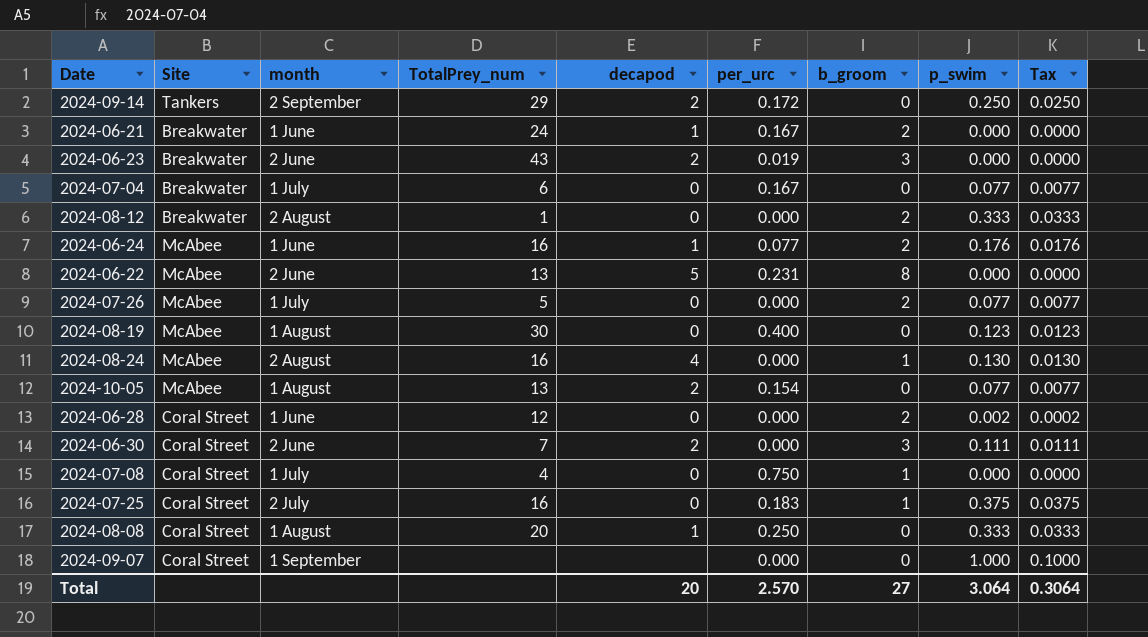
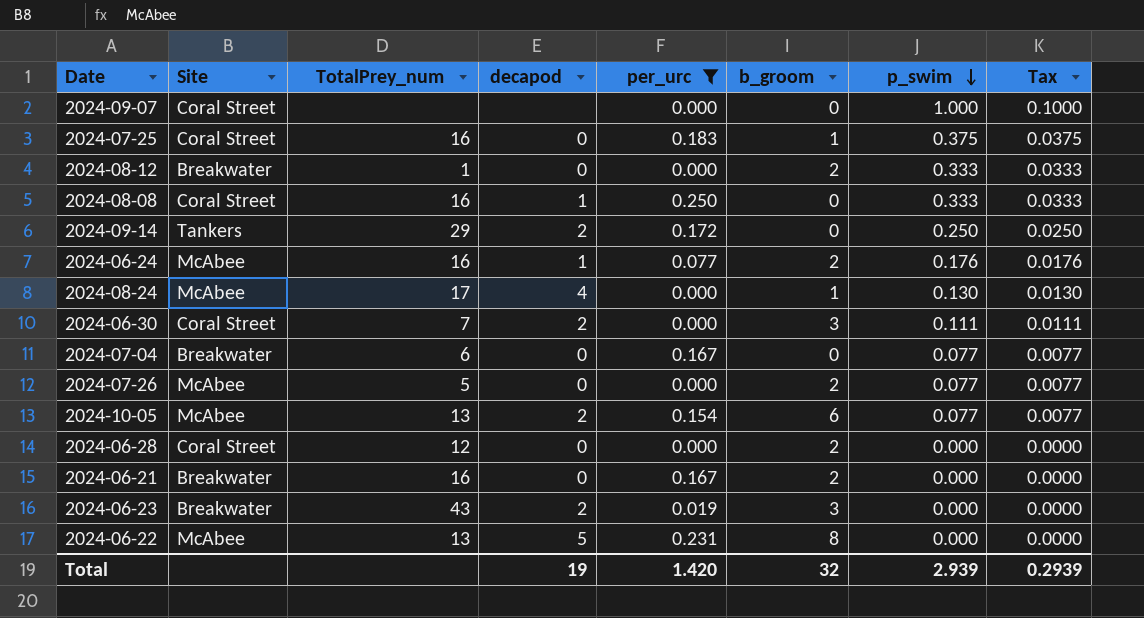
filter: none -> per_urc <= 0.250
row order: none -> p_swim descending
column month | position: 3 -> none
2024-08-08 | TotalPrey_num: 20 -> 16
2024-08-24 | TotalPrey_num: 16 -> 17
2024-10-05 | b_groom: 0 -> 6
2024-06-28 | p_swim: 0.002 -> 0.000
2024-06-28 | Tax: 0.0002 -> 0.0000
2024-06-21 | TotalPrey_num: 24 -> 16
2024-06-21 | decapod: 1 -> 0
Total | decapod: 20 -> 19
Total | per_urc: 2.570 -> 1.420
Total | b_groom: 27 -> 32
Total | p_swim: 3.064 -> 2.939
Total | Tax: 0.3064 -> 0.2939

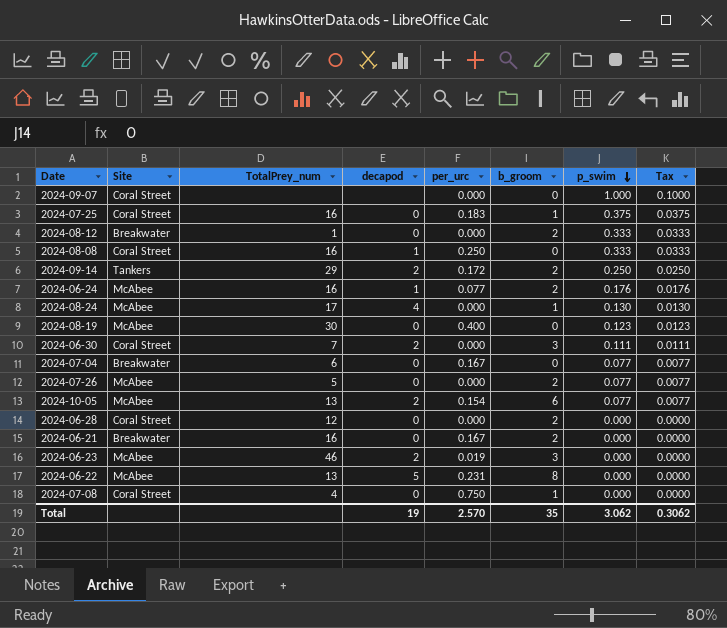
filter: per_urc <= 0.250 -> none
2024-09-14 | b_groom: 0 -> 2
2024-06-23 | Site: Breakwater -> McAbee
2024-06-23 | TotalPrey_num: 43 -> 46
Total | per_urc: 1.420 -> 2.570
Total | b_groom: 32 -> 35
Total | p_swim: 2.939 -> 3.062
Total | Tax: 0.2939 -> 0.3062

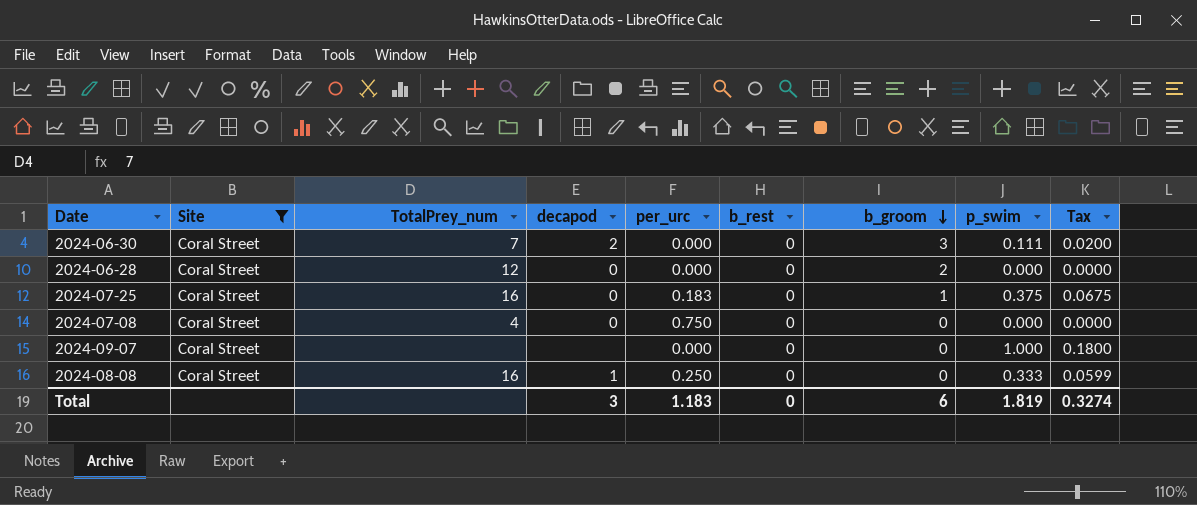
filter: none -> Site = Coral Street
row order: p_swim descending -> b_groom descending
column b_rest | position: none -> 6
column Tax | formula: [p_swim] * 0.1 -> [p_swim] * 0.18
2024-07-08 | b_groom: 1 -> 0
Total | decapod: 19 -> 3
Total | per_urc: 2.570 -> 1.183
Total | b_groom: 35 -> 6
Total | p_swim: 3.062 -> 1.819
Total | Tax: 0.3062 -> 0.3274

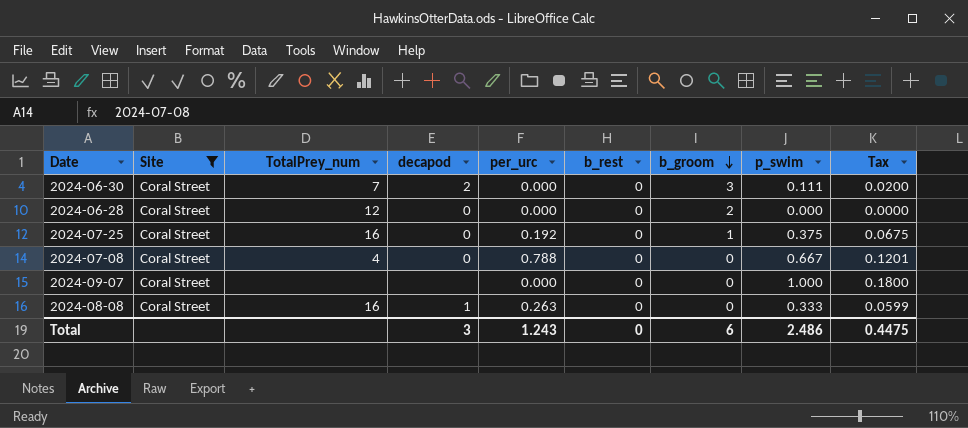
2024-07-25 | per_urc: 0.183 -> 0.192
2024-07-08 | per_urc: 0.750 -> 0.788
2024-07-08 | p_swim: 0.000 -> 0.667
2024-07-08 | Tax: 0.0000 -> 0.1201
2024-08-08 | per_urc: 0.250 -> 0.263
Total | per_urc: 1.183 -> 1.243
Total | p_swim: 1.819 -> 2.486
Total | Tax: 0.3274 -> 0.4475

